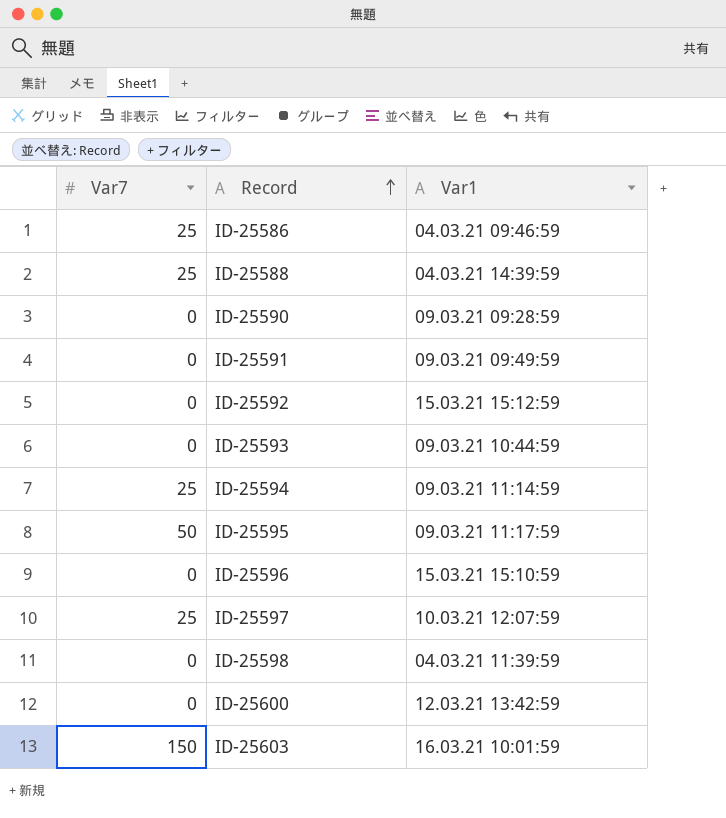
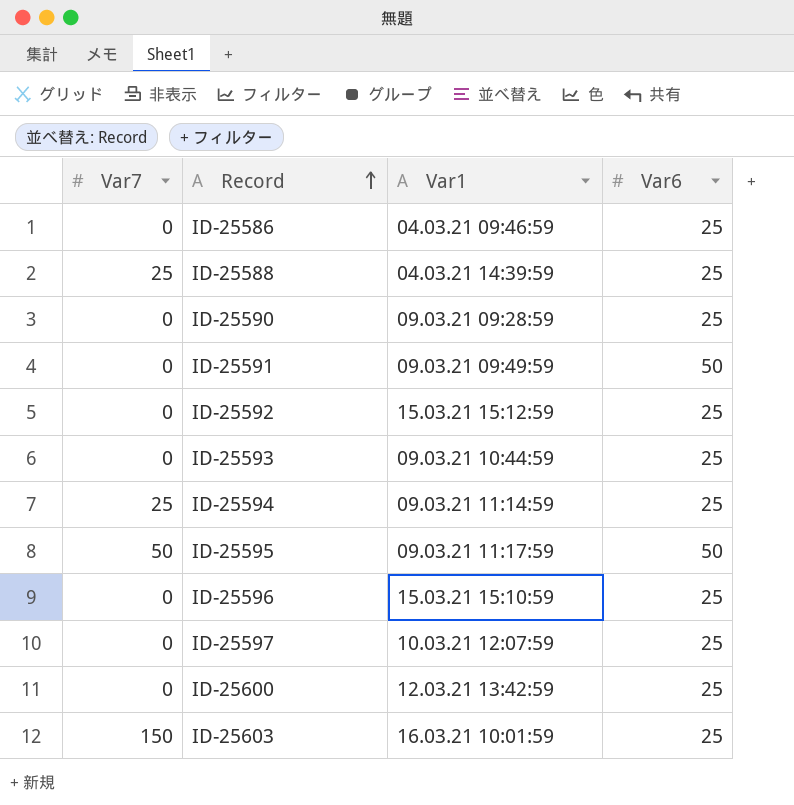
column Var6 | position: none -> 4
row ID-25598: 0 | 04.03.21 11:39:59 -> none
ID-25586 | Var7: 25 -> 0
ID-25597 | Var7: 25 -> 0

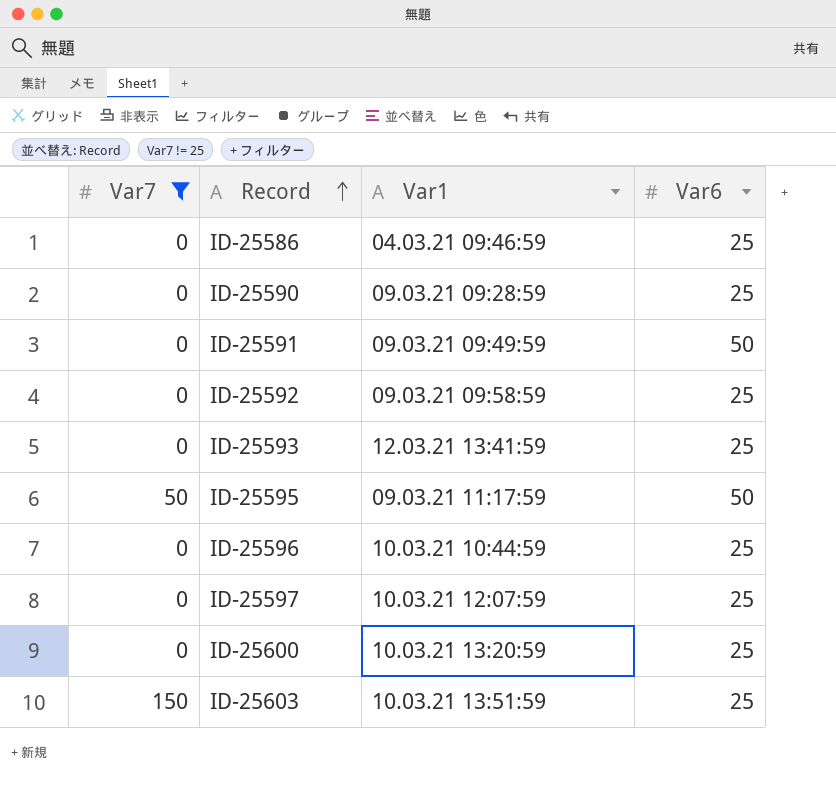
filter: none -> Var7 != 25
ID-25592 | Var1: 15.03.21 15:12:59 -> 09.03.21 09:58:59
ID-25593 | Var1: 09.03.21 10:44:59 -> 12.03.21 13:41:59
ID-25596 | Var1: 15.03.21 15:10:59 -> 10.03.21 10:44:59
ID-25600 | Var1: 12.03.21 13:42:59 -> 10.03.21 13:20:59
ID-25603 | Var1: 16.03.21 10:01:59 -> 10.03.21 13:51:59

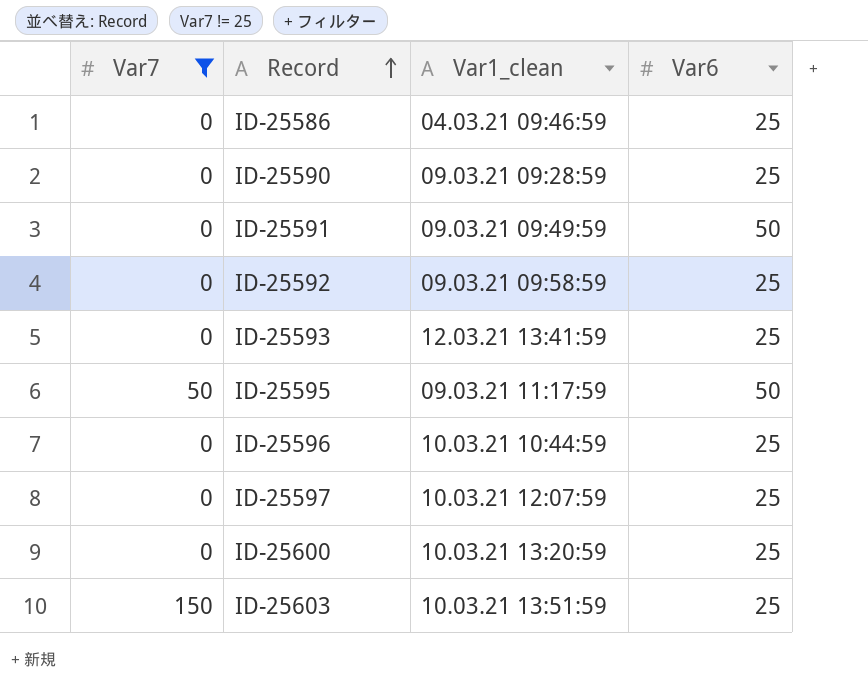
column name: Var1 -> Var1_clean

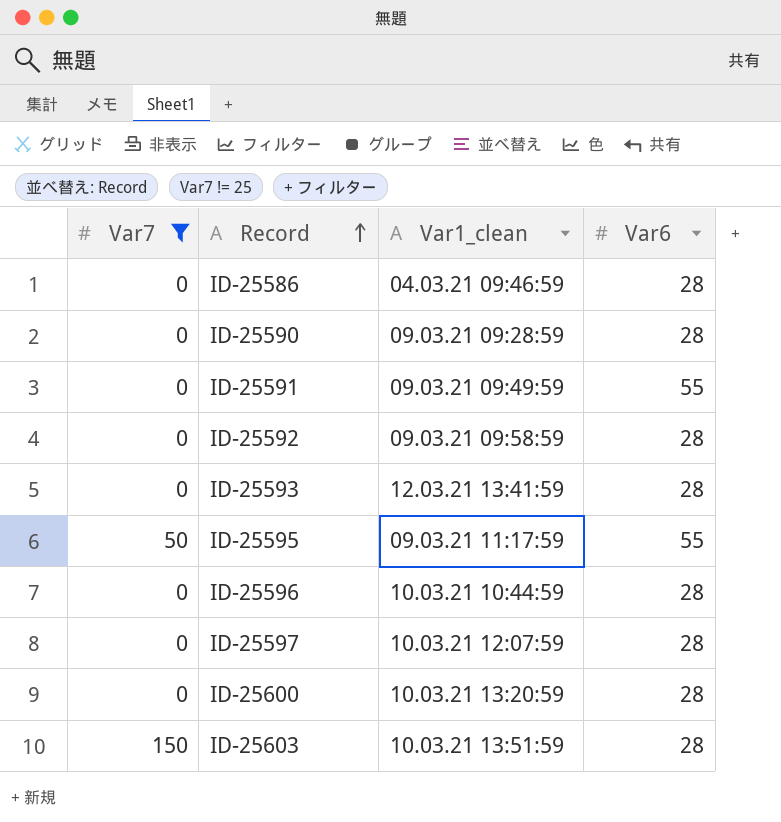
ID-25586 | Var6: 25 -> 28
ID-25590 | Var6: 25 -> 28
ID-25591 | Var6: 50 -> 55
ID-25592 | Var6: 25 -> 28
ID-25593 | Var6: 25 -> 28
ID-25595 | Var6: 50 -> 55
ID-25596 | Var6: 25 -> 28
ID-25597 | Var6: 25 -> 28
ID-25600 | Var6: 25 -> 28
ID-25603 | Var6: 25 -> 28

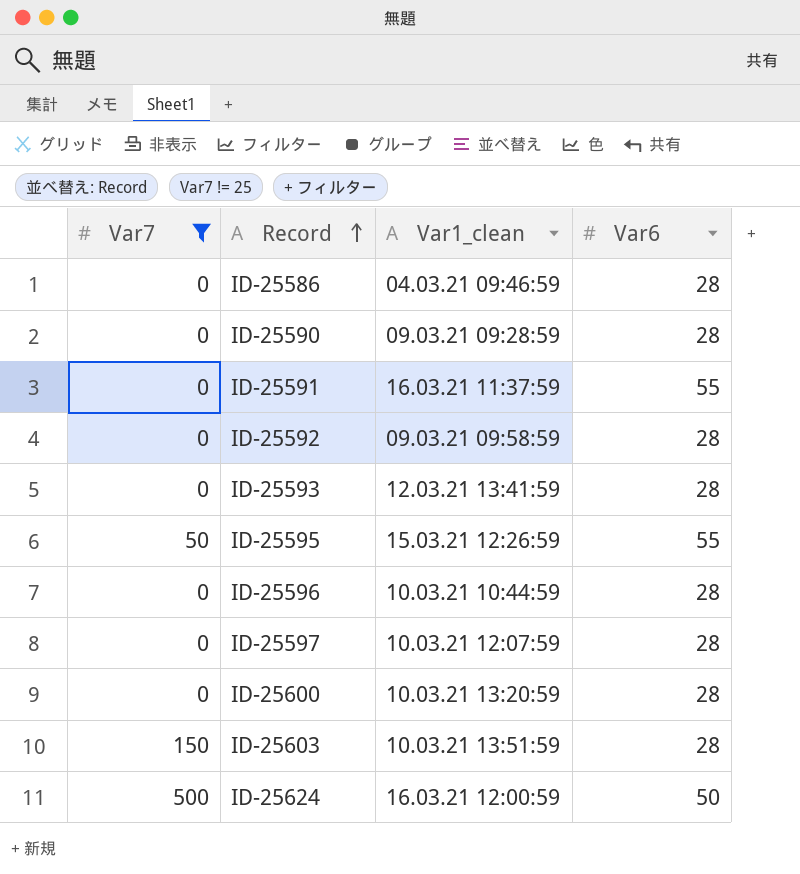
ID-25591 | Var1_clean: 09.03.21 09:49:59 -> 16.03.21 11:37:59
ID-25595 | Var1_clean: 09.03.21 11:17:59 -> 15.03.21 12:26:59
row ID-25624: none -> 500 | 16.03.21 12:00:59 | 50

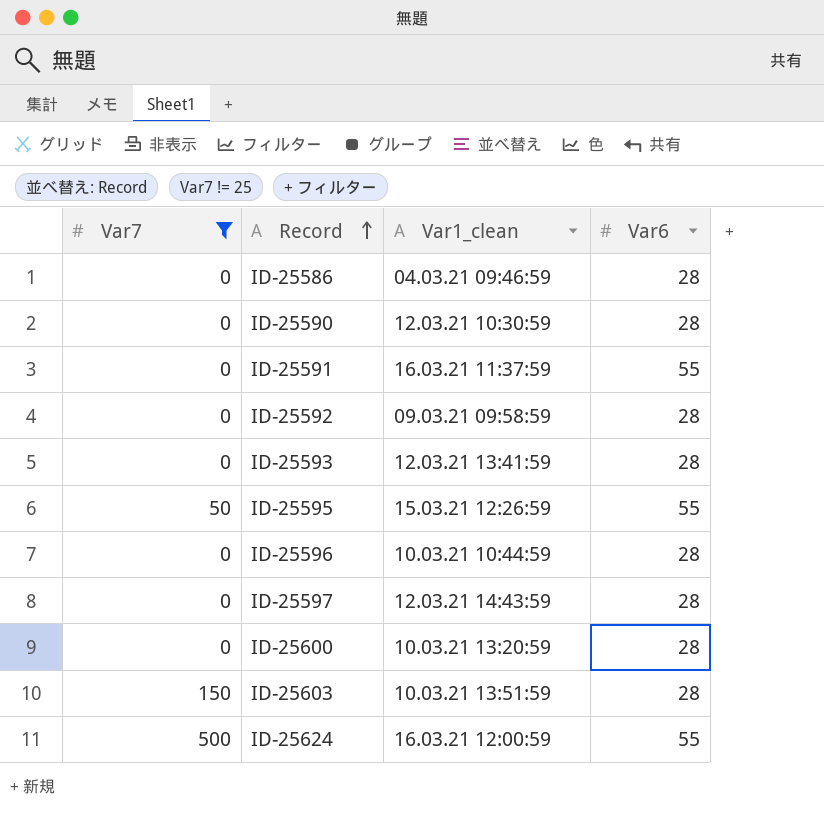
ID-25590 | Var1_clean: 09.03.21 09:28:59 -> 12.03.21 10:30:59
ID-25597 | Var1_clean: 10.03.21 12:07:59 -> 12.03.21 14:43:59
ID-25624 | Var6: 50 -> 55

